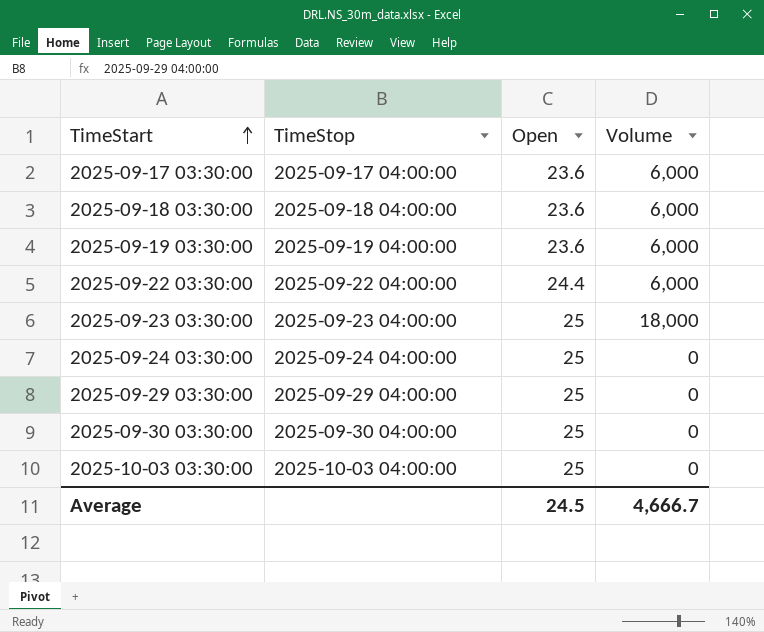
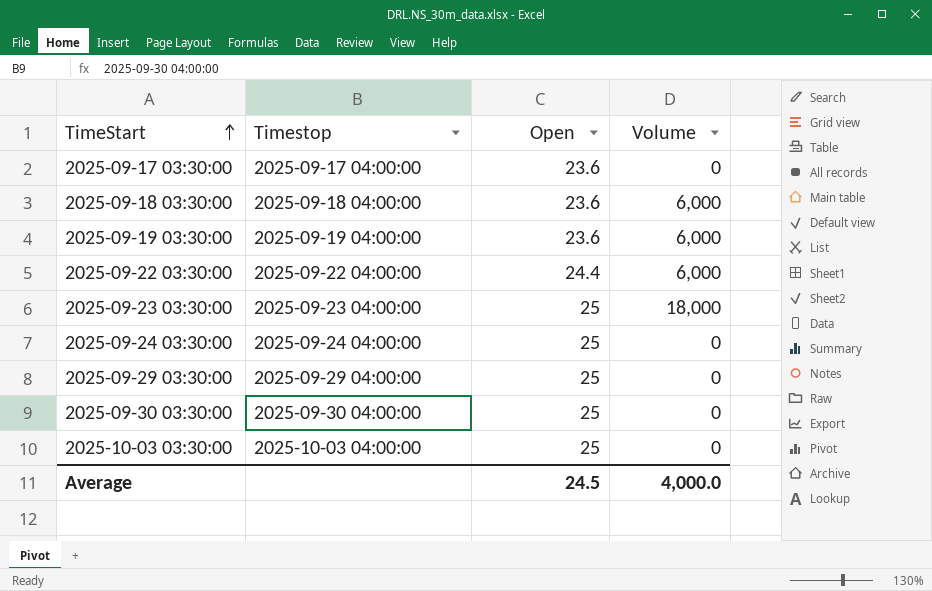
column name: TimeStop -> Timestop
2025-09-17 03:30:00 | Volume: 6,000 -> 0
Average | Volume: 4,666.7 -> 4,000.0

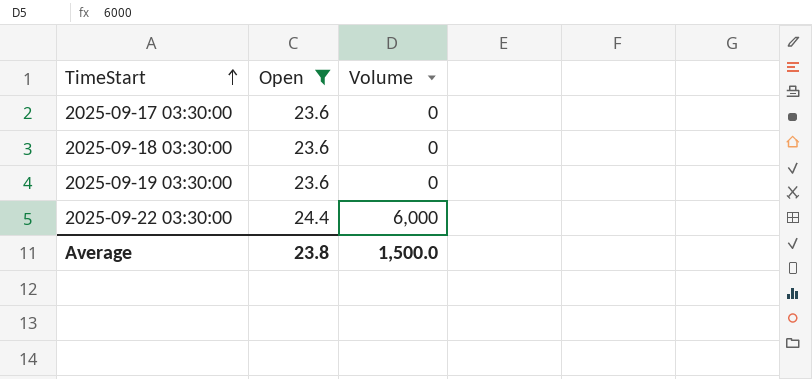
filter: none -> Open != 25
column Timestop | position: 2 -> none
2025-09-18 03:30:00 | Volume: 6,000 -> 0
2025-09-19 03:30:00 | Volume: 6,000 -> 0
Average | Open: 24.5 -> 23.8
Average | Volume: 4,000.0 -> 1,500.0

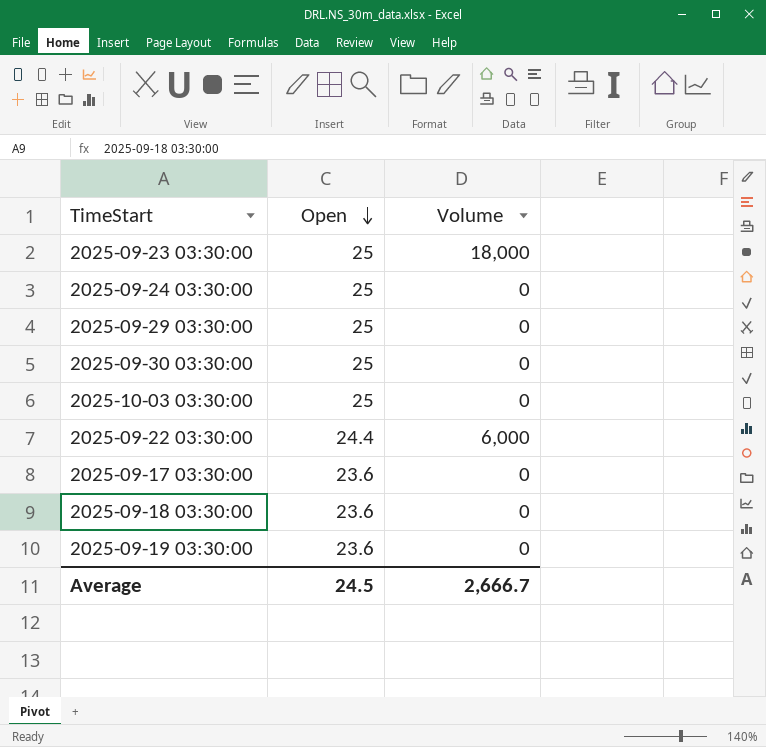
filter: Open != 25 -> none
row order: TimeStart ascending -> Open descending
Average | Open: 23.8 -> 24.5
Average | Volume: 1,500.0 -> 2,666.7

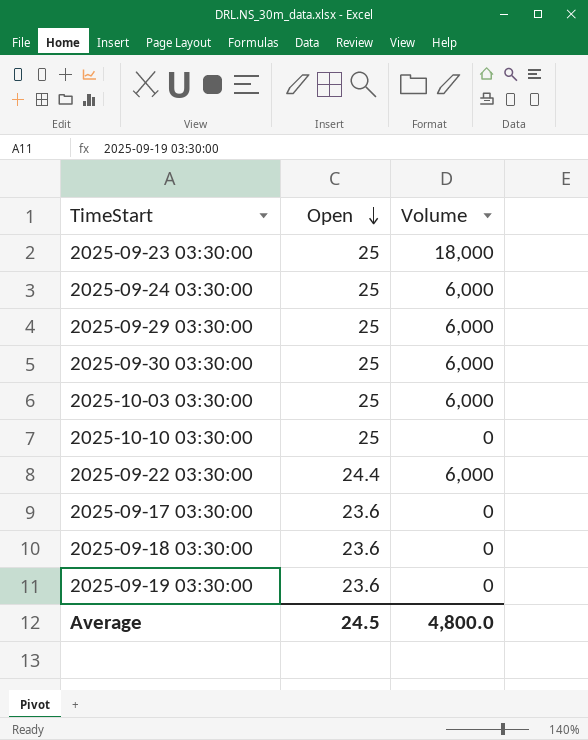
2025-09-24 03:30:00 | Volume: 0 -> 6,000
2025-09-29 03:30:00 | Volume: 0 -> 6,000
2025-09-30 03:30:00 | Volume: 0 -> 6,000
2025-10-03 03:30:00 | Volume: 0 -> 6,000
row 2025-10-10 03:30:00: none -> 25 | 0
Average | Volume: 2,666.7 -> 4,800.0

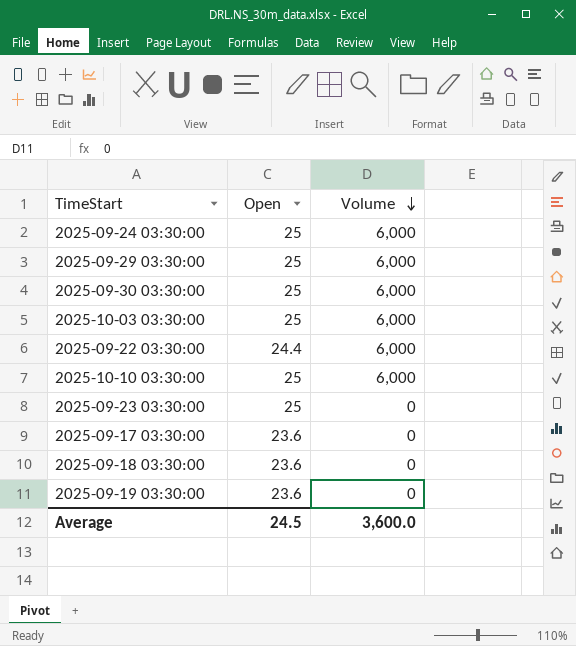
row order: Open descending -> Volume descending
2025-10-10 03:30:00 | Volume: 0 -> 6,000
2025-09-23 03:30:00 | Volume: 18,000 -> 0
Average | Volume: 4,800.0 -> 3,600.0

